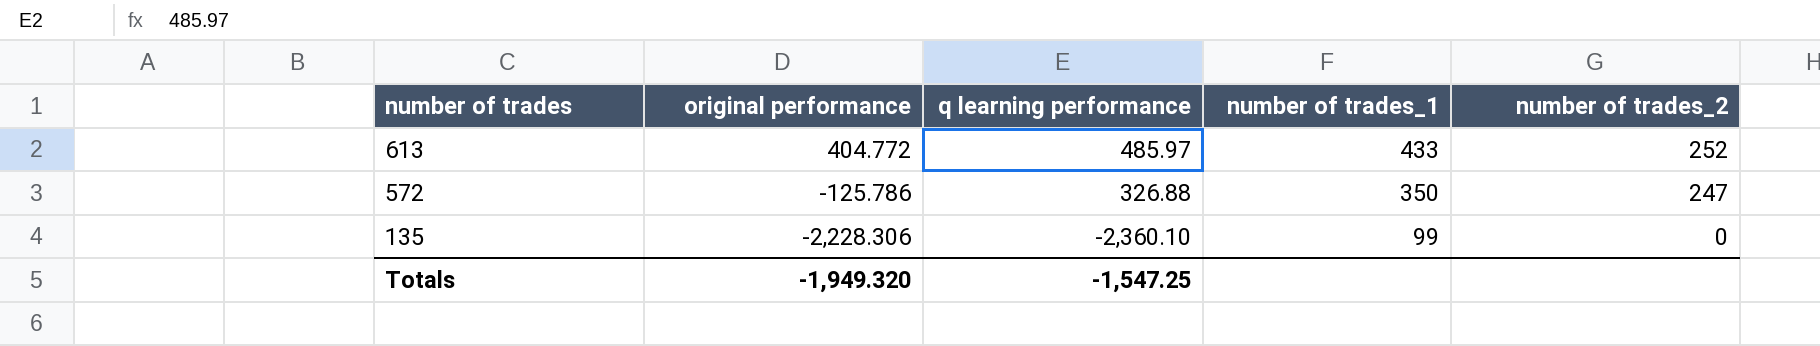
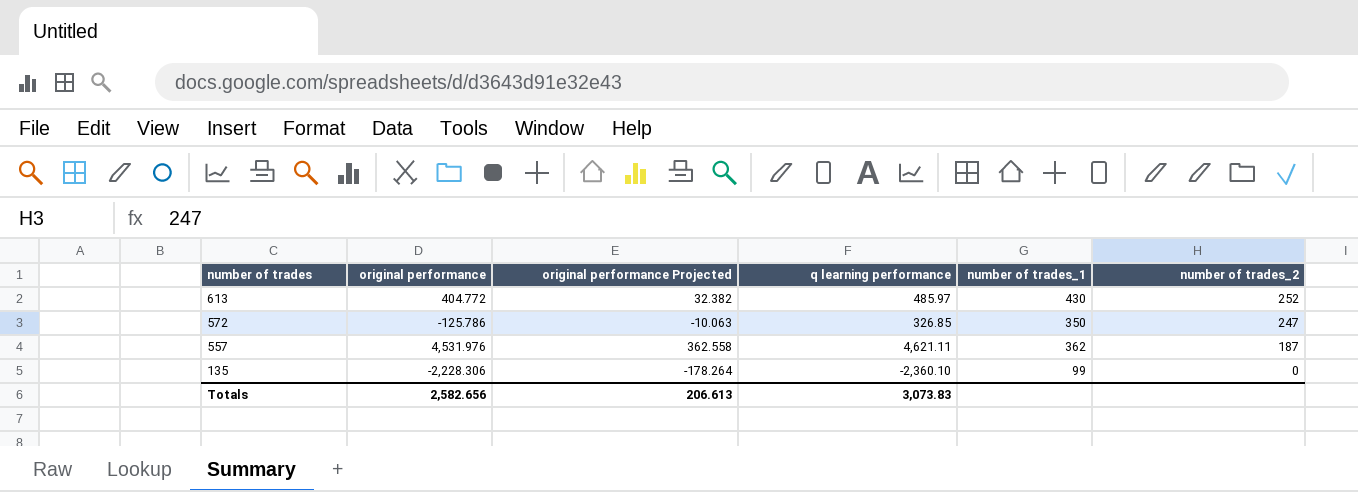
column original performance Projected | formula: none -> [original performance] * 0.08
613 | number of trades_1: 433 -> 430
572 | q learning performance: 326.88 -> 326.85
row 557: none -> 4,531.976 | 362.558 | 4,621.11 | 362 | 187
Totals | original performance: -1,949.320 -> 2,582.656
Totals | q learning performance: -1,547.25 -> 3,073.83

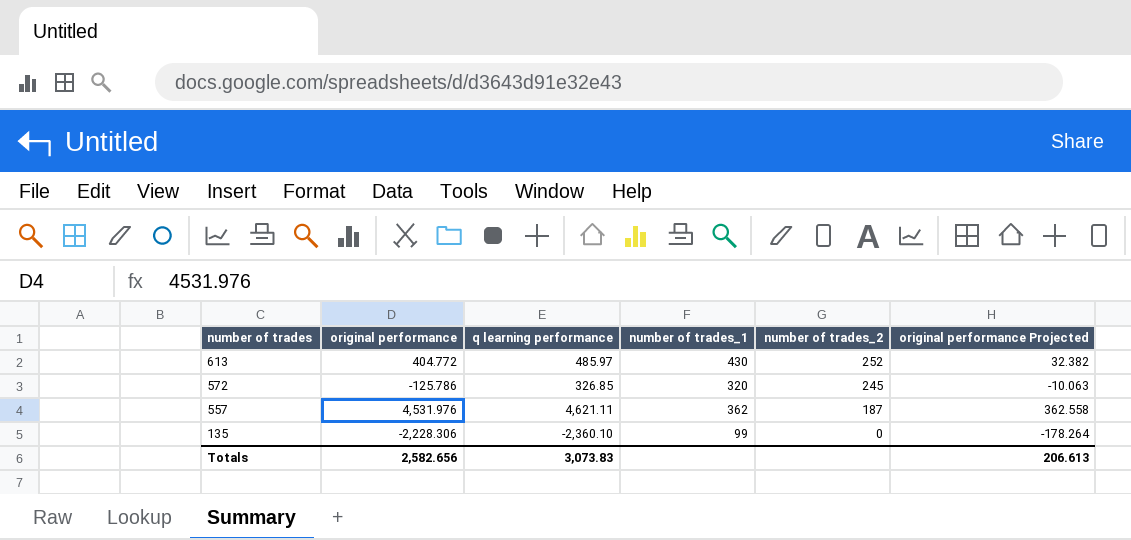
column original performance Projected | position: 3 -> 6
572 | number of trades_1: 350 -> 320
572 | number of trades_2: 247 -> 245

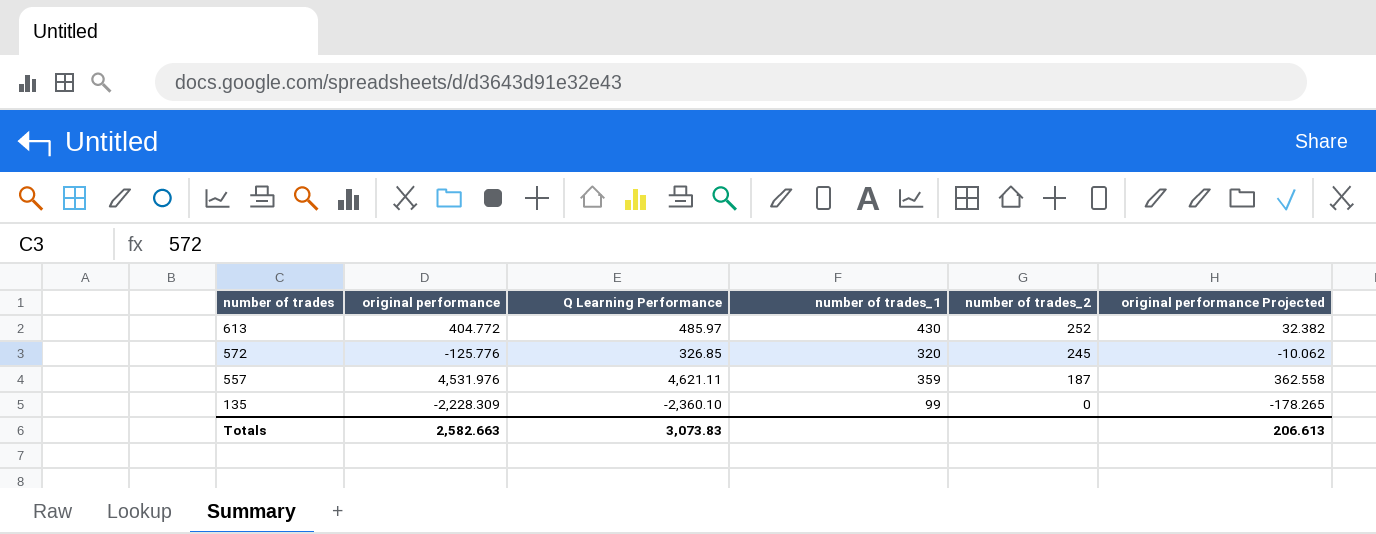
column name: q learning performance -> Q Learning Performance
572 | original performance: -125.786 -> -125.776
572 | original performance Projected: -10.063 -> -10.062
557 | number of trades_1: 362 -> 359
135 | original performance: -2,228.306 -> -2,228.309
135 | original performance Projected: -178.264 -> -178.265
Totals | original performance: 2,582.656 -> 2,582.663

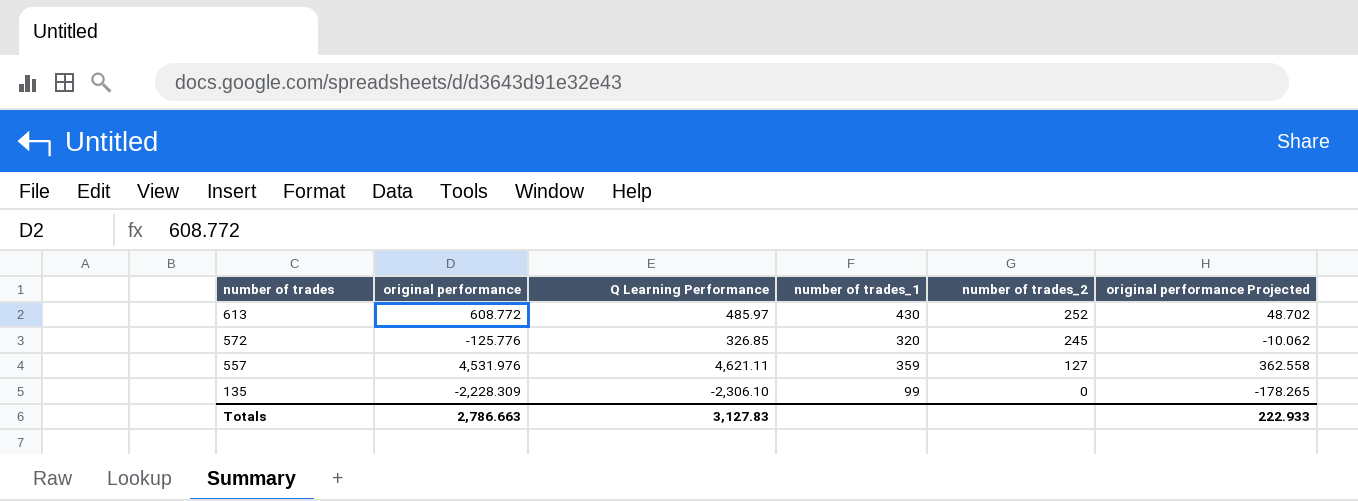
613 | original performance: 404.772 -> 608.772
613 | original performance Projected: 32.382 -> 48.702
557 | number of trades_2: 187 -> 127
135 | Q Learning Performance: -2,360.10 -> -2,306.10
Totals | original performance: 2,582.663 -> 2,786.663
Totals | Q Learning Performance: 3,073.83 -> 3,127.83
Totals | original performance Projected: 206.613 -> 222.933

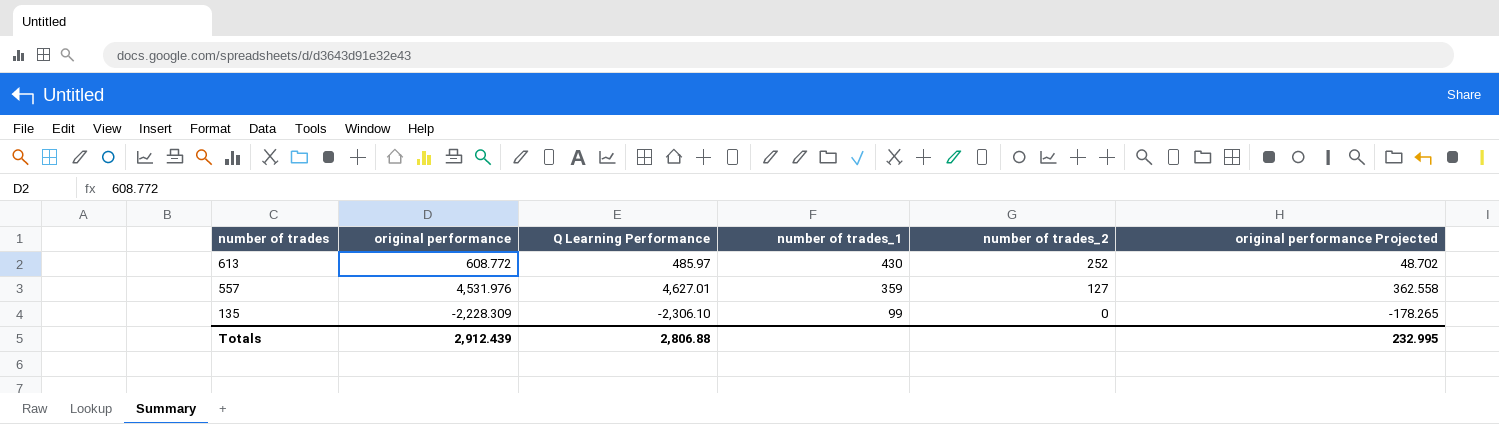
row 572: -125.776 | 326.85 | 320 | 245 | -10.062 -> none
557 | Q Learning Performance: 4,621.11 -> 4,627.01
Totals | original performance: 2,786.663 -> 2,912.439
Totals | Q Learning Performance: 3,127.83 -> 2,806.88
Totals | original performance Projected: 222.933 -> 232.995

